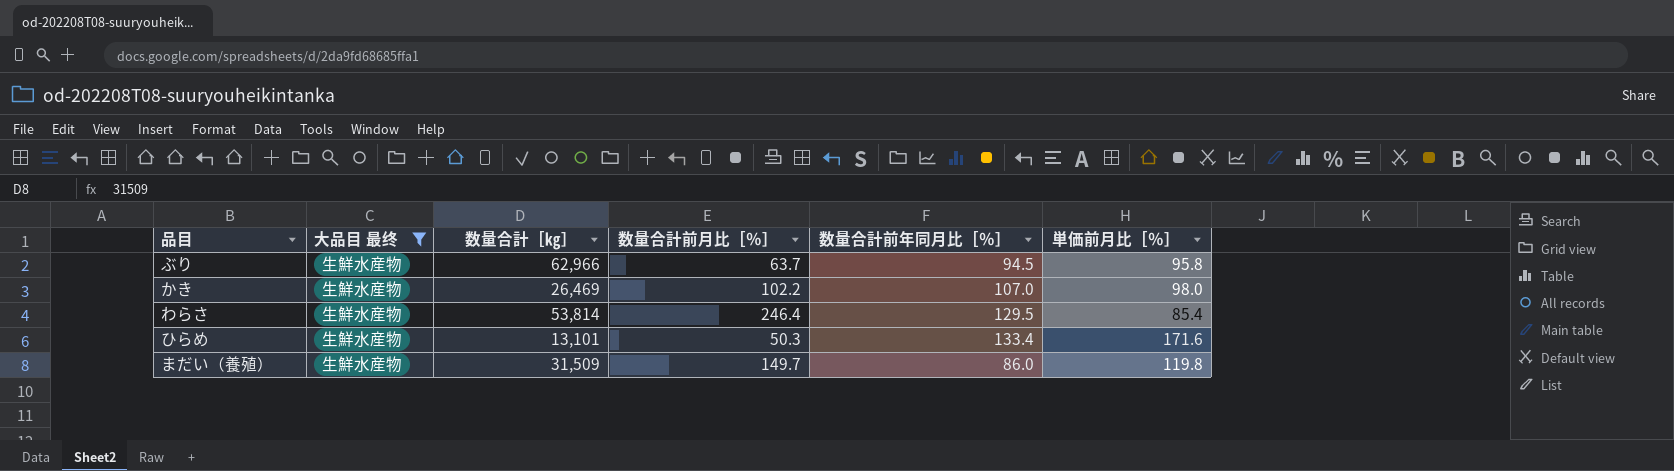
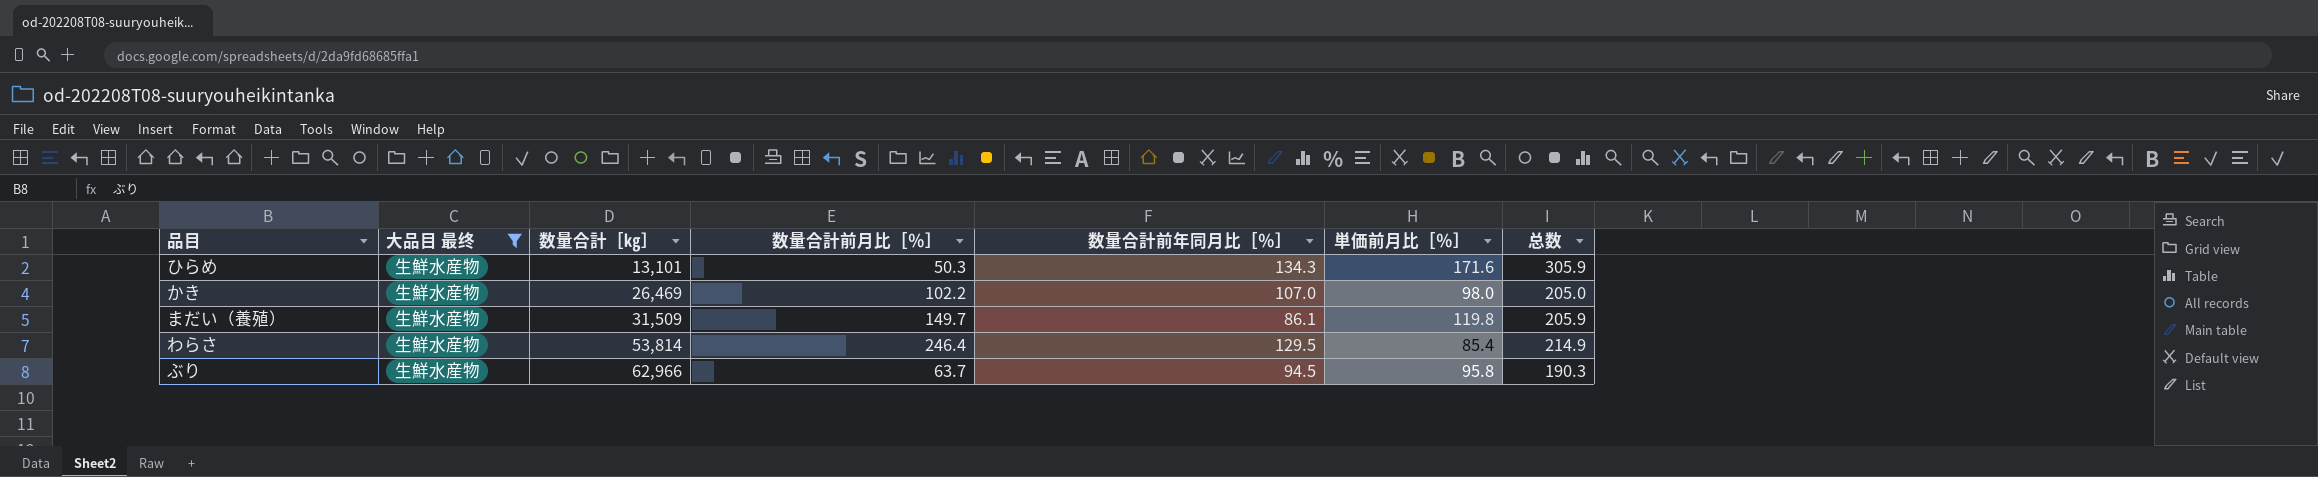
row order: none -> 数量合計［㎏］ ascending
column 总数 | formula: none -> [数量合計前年同月比［％］] + [単価前月比［％］]
ひらめ | 数量合計前年同月比［％］: 133.4 -> 134.3
まだい（養殖） | 数量合計前年同月比［％］: 86.0 -> 86.1

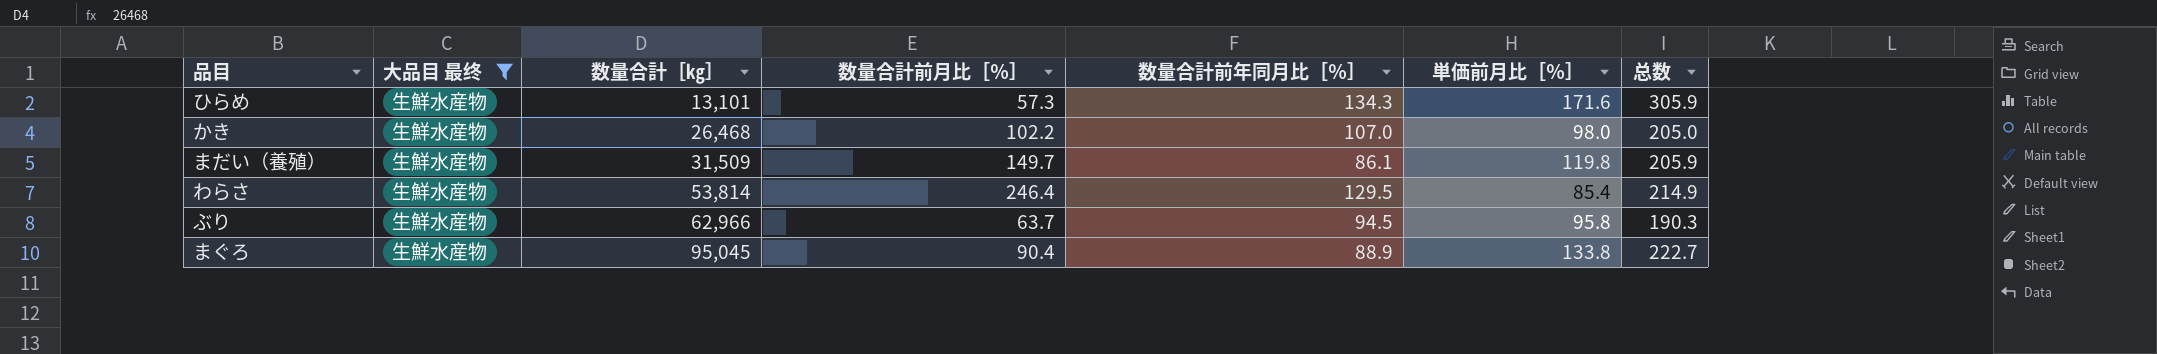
ひらめ | 数量合計前月比［％］: 50.3 -> 57.3
かき | 数量合計［㎏］: 26,469 -> 26,468
row まぐろ: none -> 生鮮水産物 | 95,045 | 90.4 | 88.9 | 133.8 | 222.7

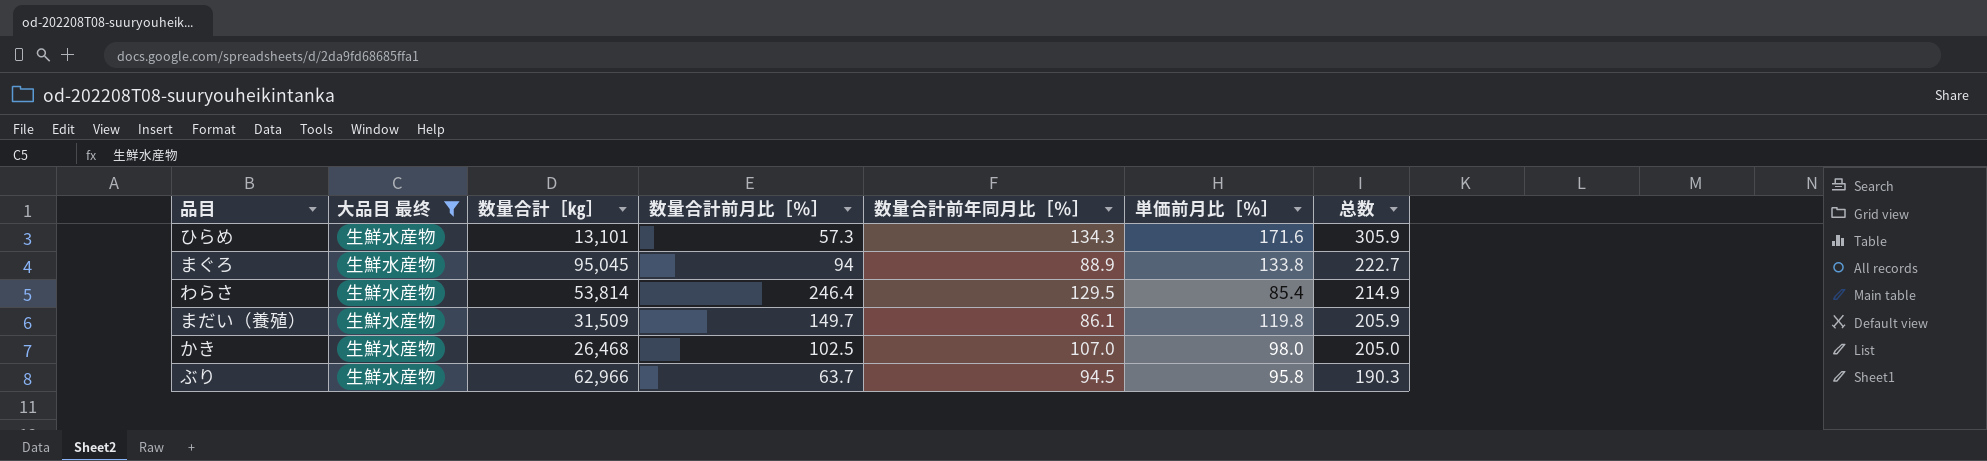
row order: 数量合計［㎏］ ascending -> 总数 descending
まぐろ | 数量合計前月比［％］: 90.4 -> 94
かき | 数量合計前月比［％］: 102.2 -> 102.5

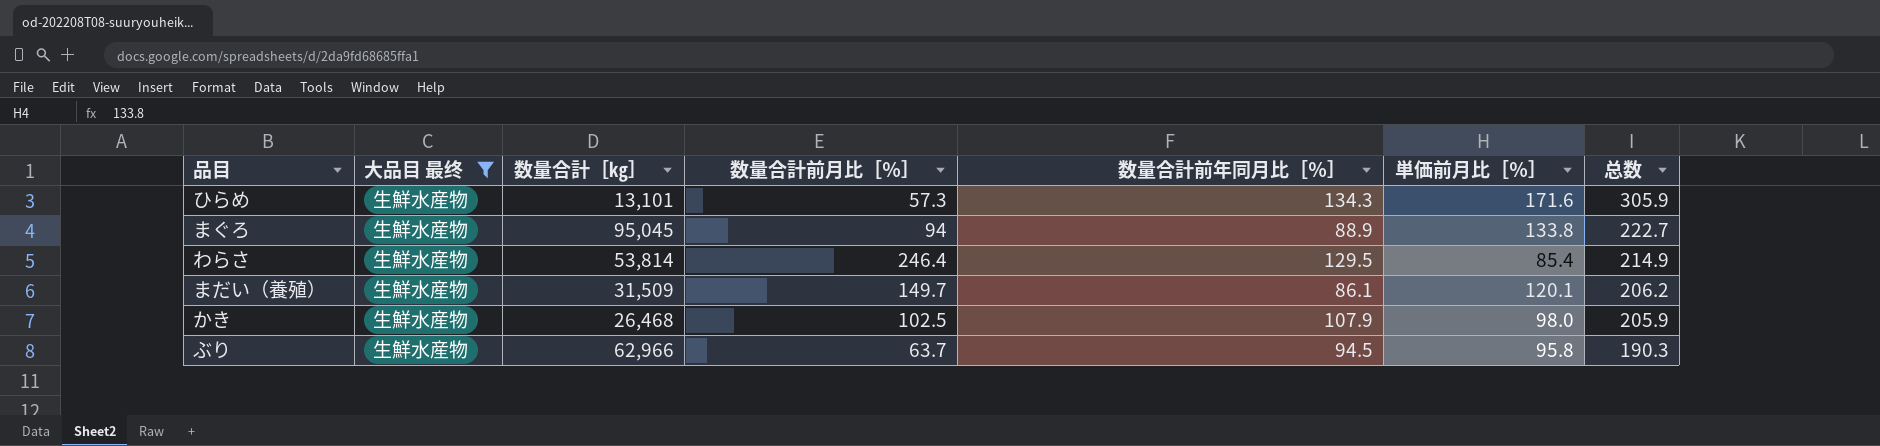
まだい（養殖） | 単価前月比［％］: 119.8 -> 120.1
まだい（養殖） | 总数: 205.9 -> 206.2
かき | 数量合計前年同月比［％］: 107.0 -> 107.9
かき | 总数: 205.0 -> 205.9

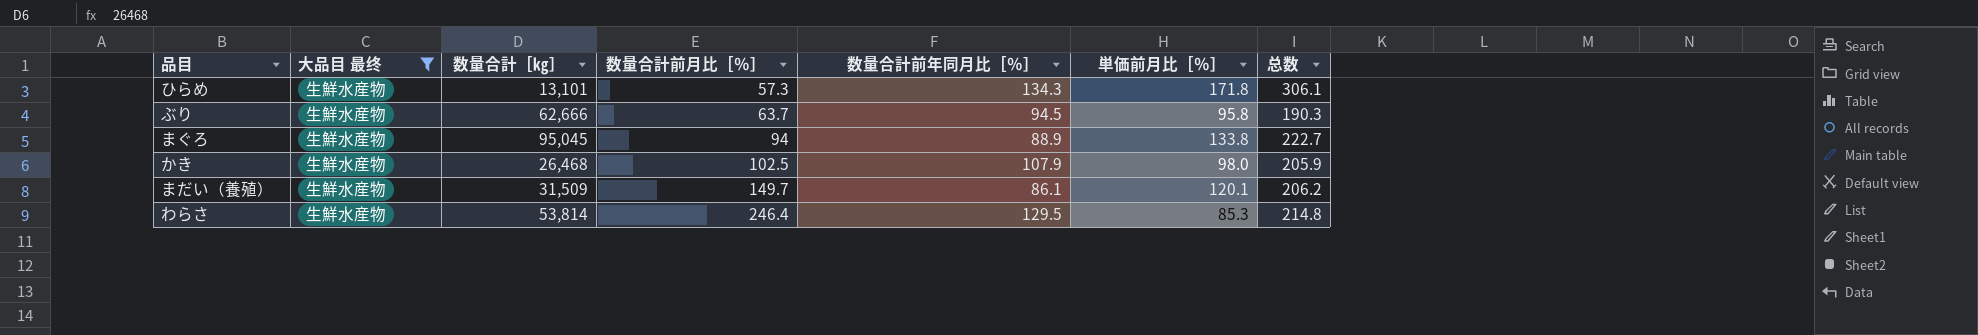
row order: 总数 descending -> 数量合計前月比［％］ ascending
ひらめ | 単価前月比［％］: 171.6 -> 171.8
ひらめ | 总数: 305.9 -> 306.1
ぶり | 数量合計［㎏］: 62,966 -> 62,666
わらさ | 単価前月比［％］: 85.4 -> 85.3
わらさ | 总数: 214.9 -> 214.8

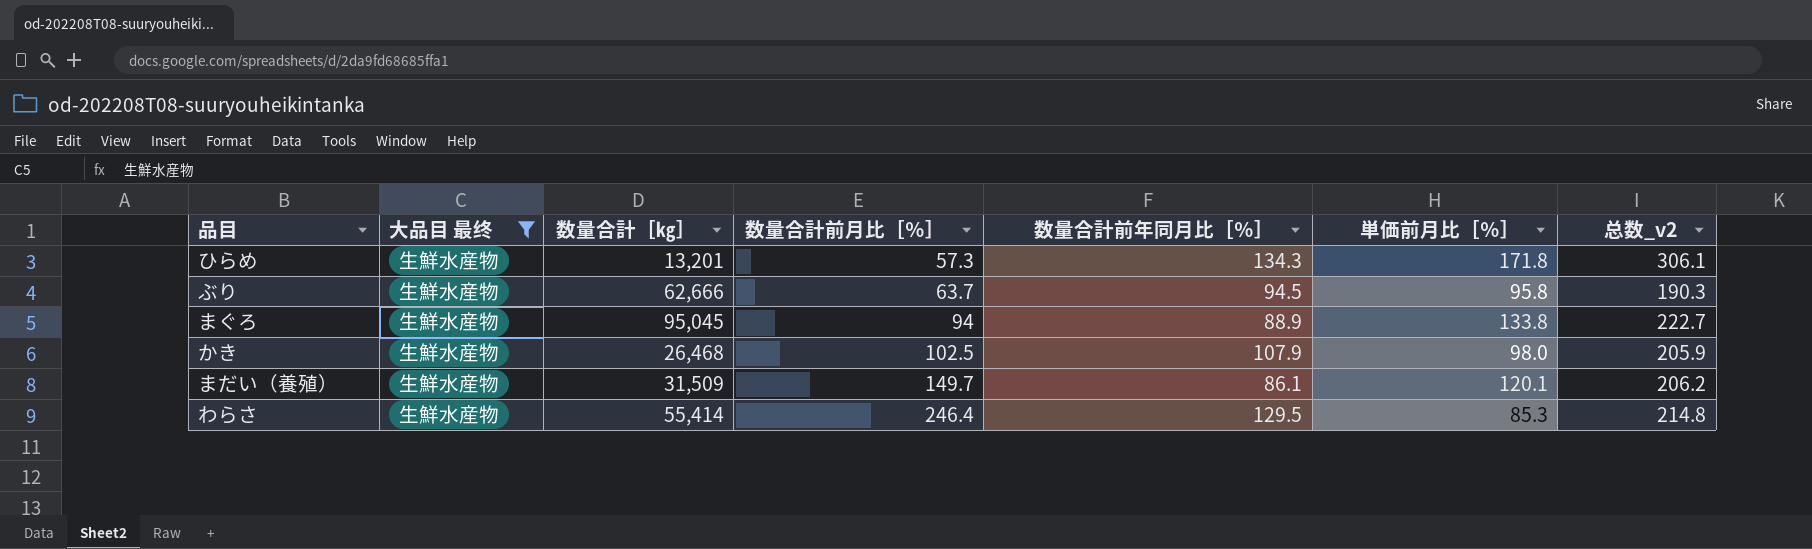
column name: 总数 -> 总数_v2
ひらめ | 数量合計［㎏］: 13,101 -> 13,201
わらさ | 数量合計［㎏］: 53,814 -> 55,414

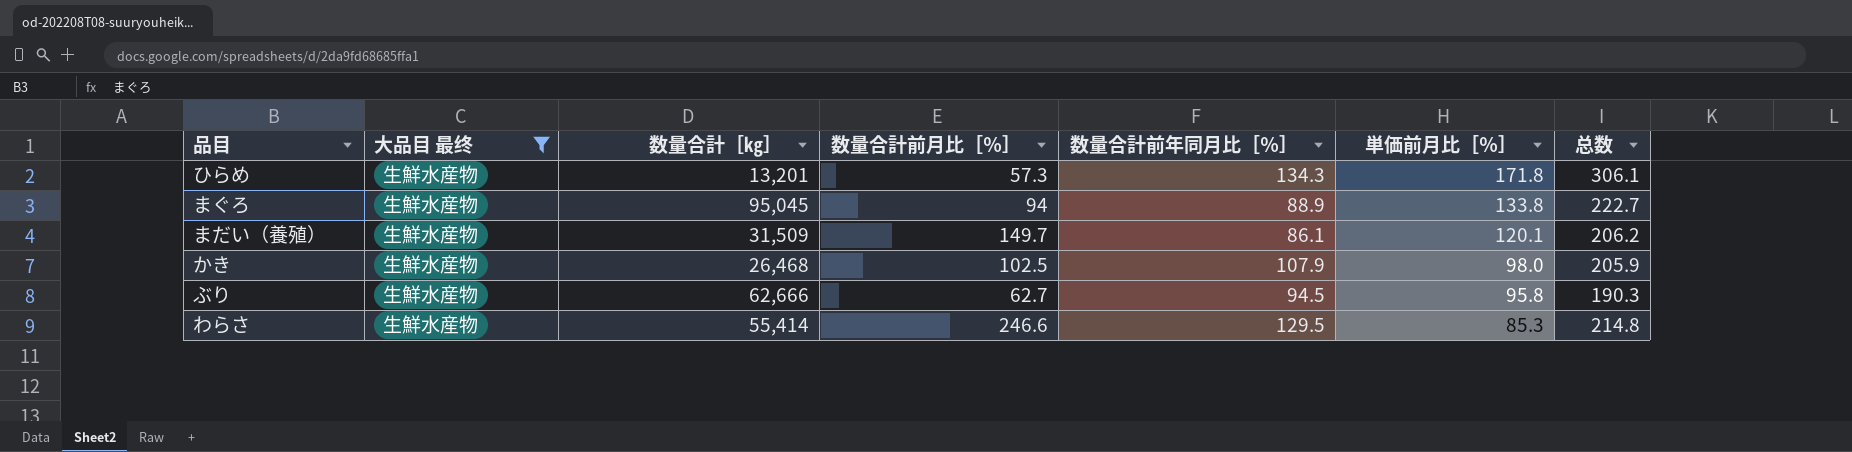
row order: 数量合計前月比［％］ ascending -> 単価前月比［％］ descending
column name: 总数_v2 -> 总数
ぶり | 数量合計前月比［％］: 63.7 -> 62.7
わらさ | 数量合計前月比［％］: 246.4 -> 246.6

